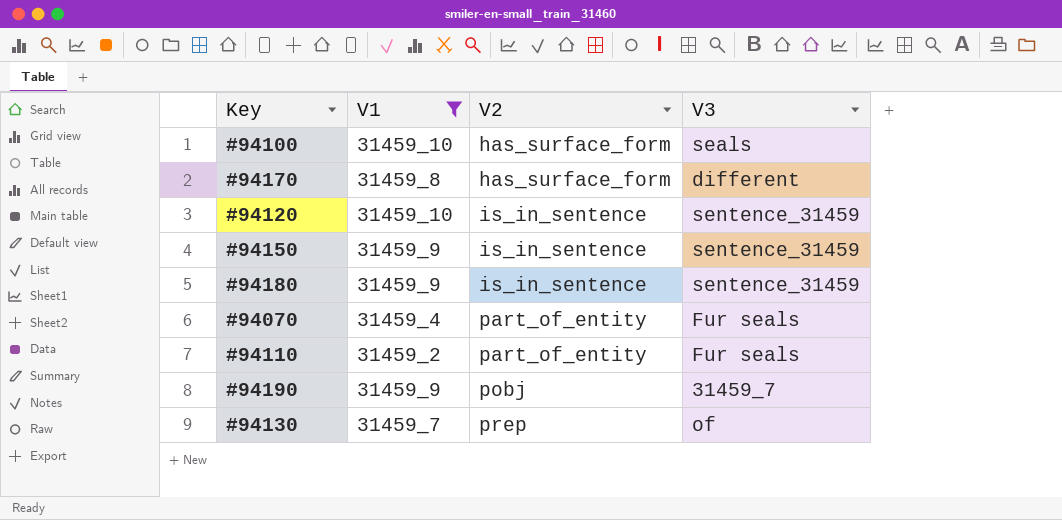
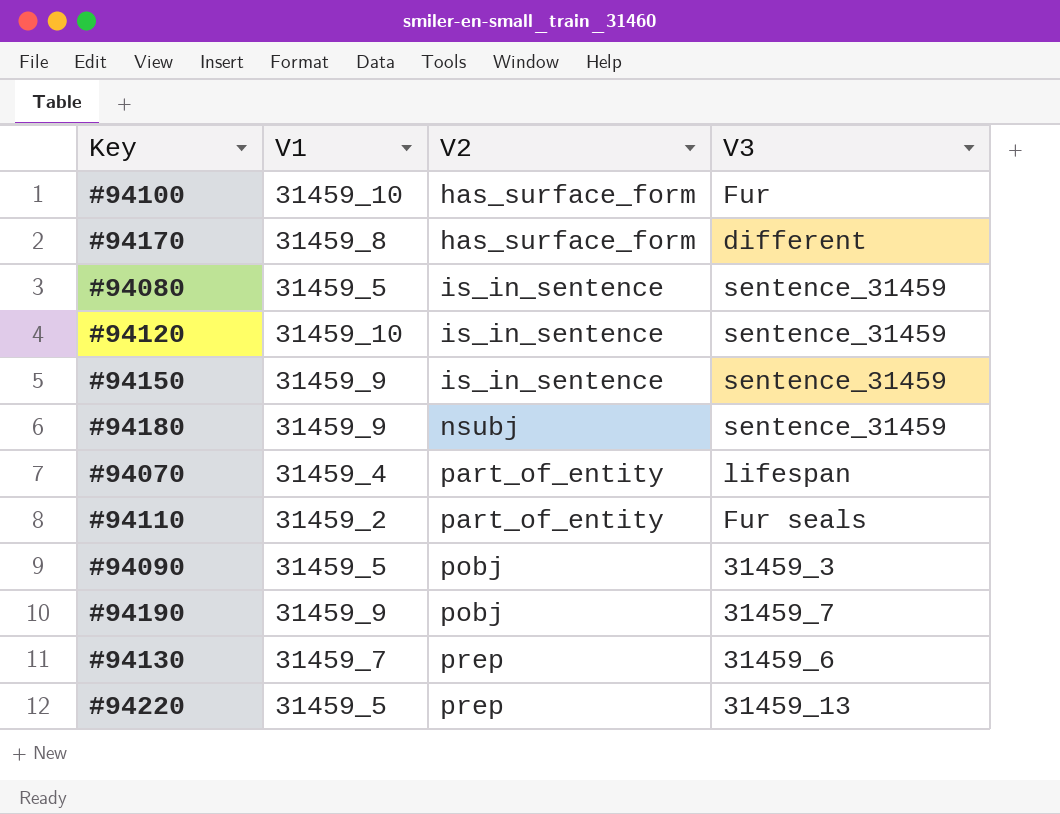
filter: V1 != 31459_5 -> none
#94100 | V3: seals -> Fur
#94180 | V2: is_in_sentence -> nsubj
#94070 | V3: Fur seals -> lifespan
#94130 | V3: of -> 31459_6

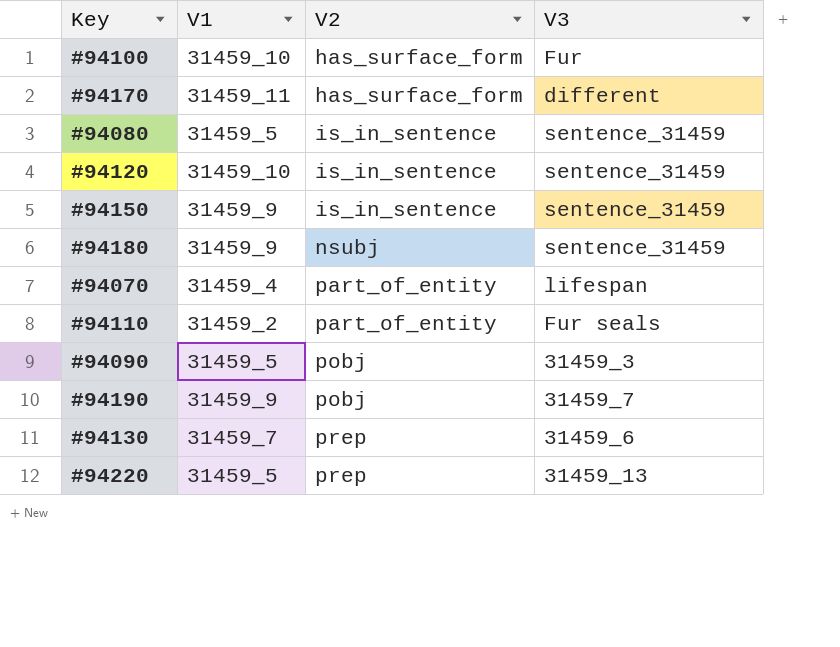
#94170 | V1: 31459_8 -> 31459_11

